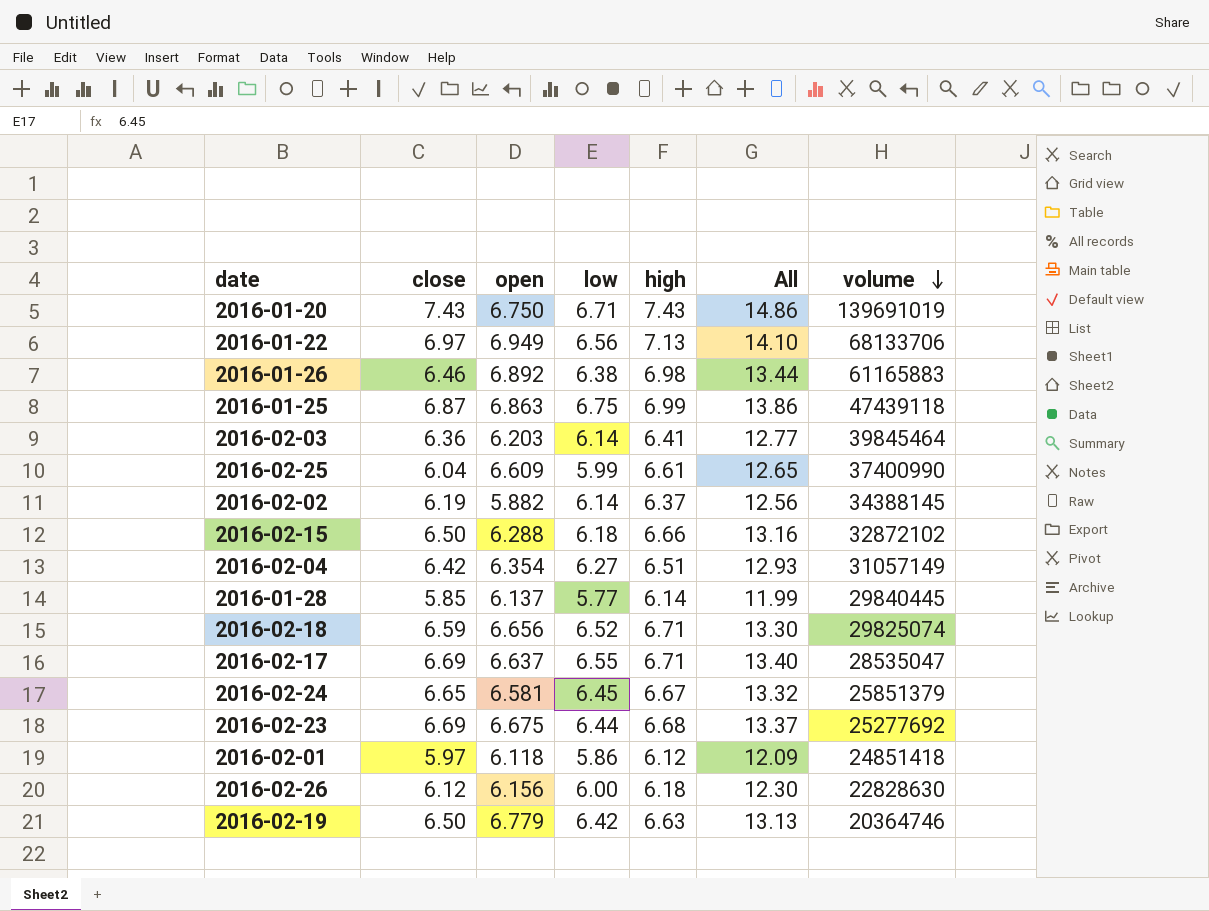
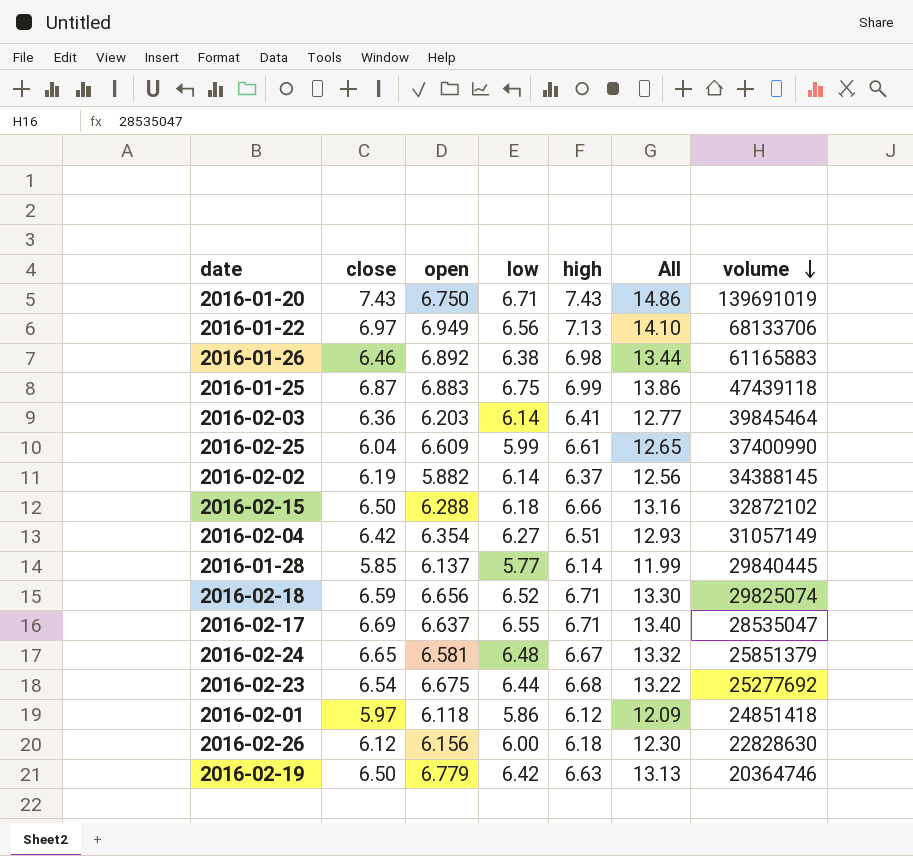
2016-01-25 | open: 6.863 -> 6.883
2016-02-24 | low: 6.45 -> 6.48
2016-02-23 | close: 6.69 -> 6.54
2016-02-23 | All: 13.37 -> 13.22

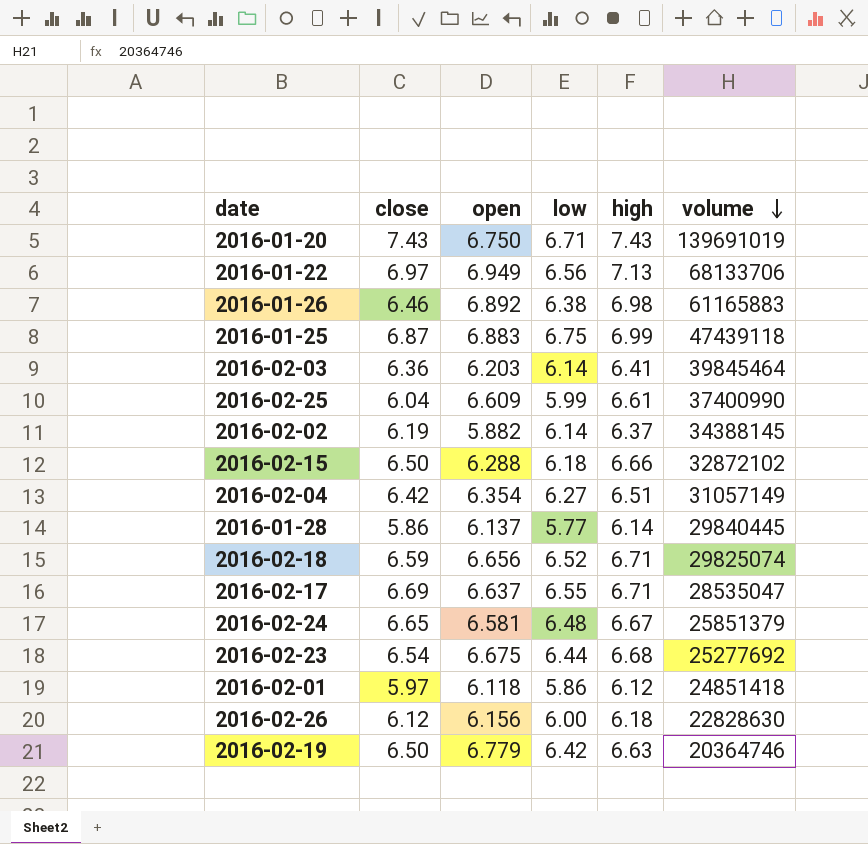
column All | formula: [close] + [high] -> none
2016-01-28 | close: 5.85 -> 5.86

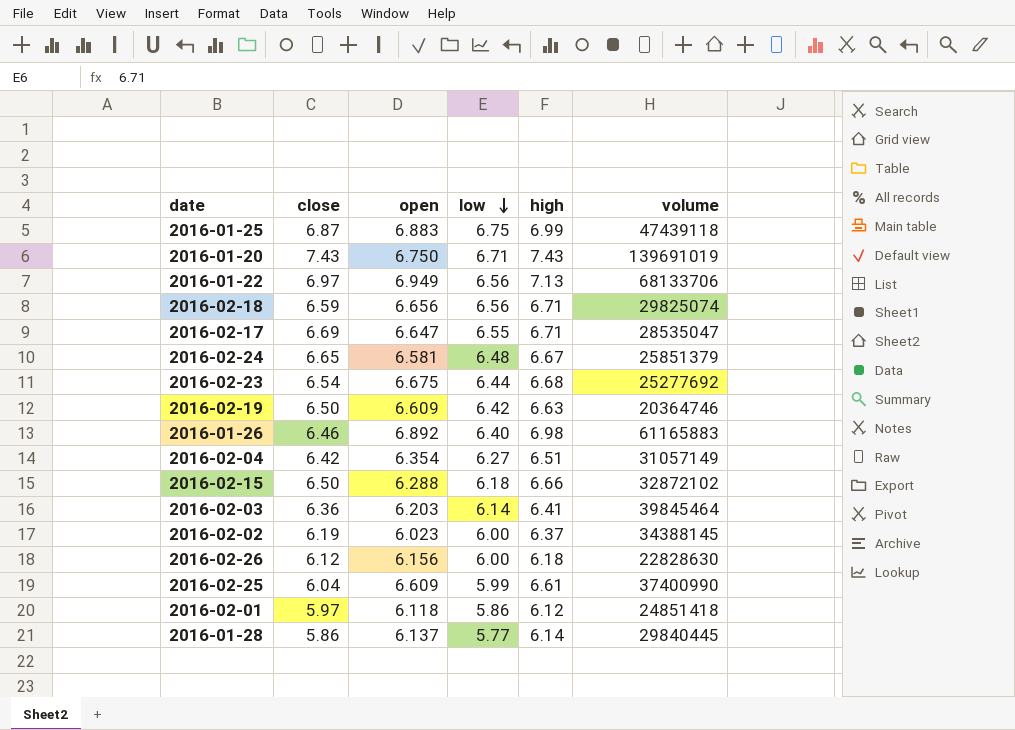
row order: volume descending -> low descending
2016-02-18 | low: 6.52 -> 6.56
2016-02-17 | open: 6.637 -> 6.647
2016-02-19 | open: 6.779 -> 6.609
2016-01-26 | low: 6.38 -> 6.40
2016-02-02 | open: 5.882 -> 6.023
2016-02-02 | low: 6.14 -> 6.00

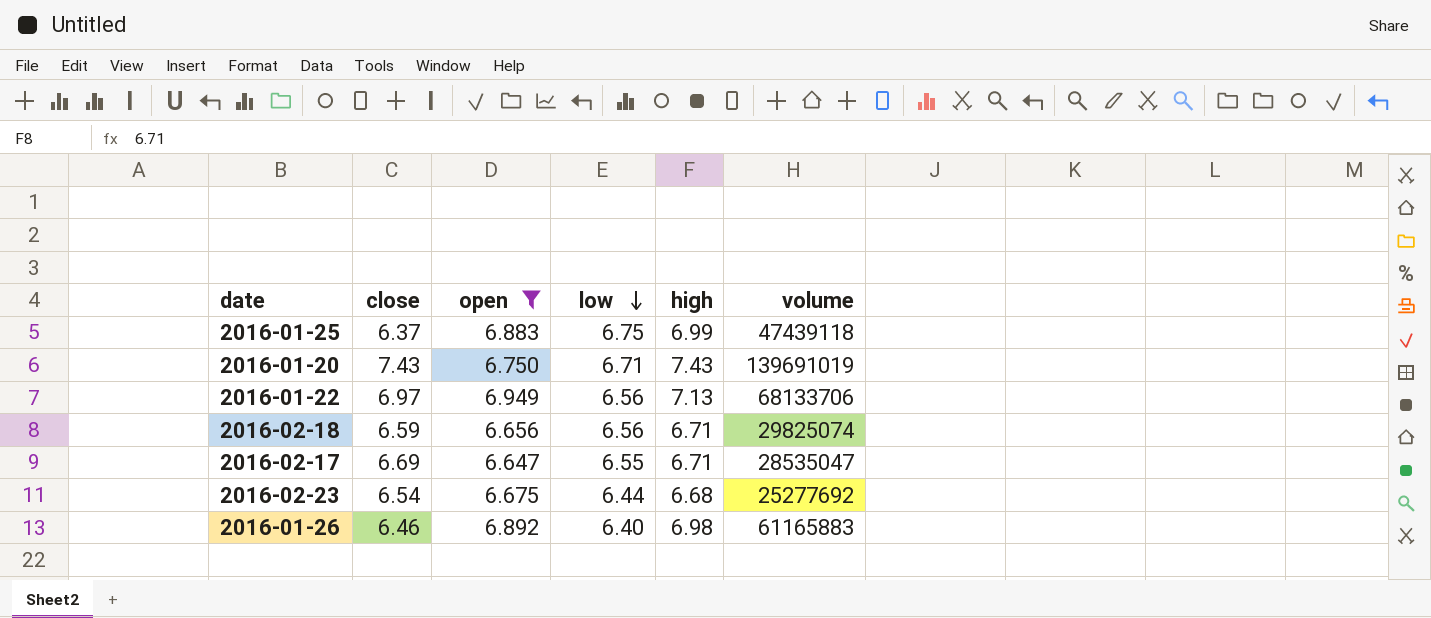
filter: none -> open >= 6.647
2016-01-25 | close: 6.87 -> 6.37

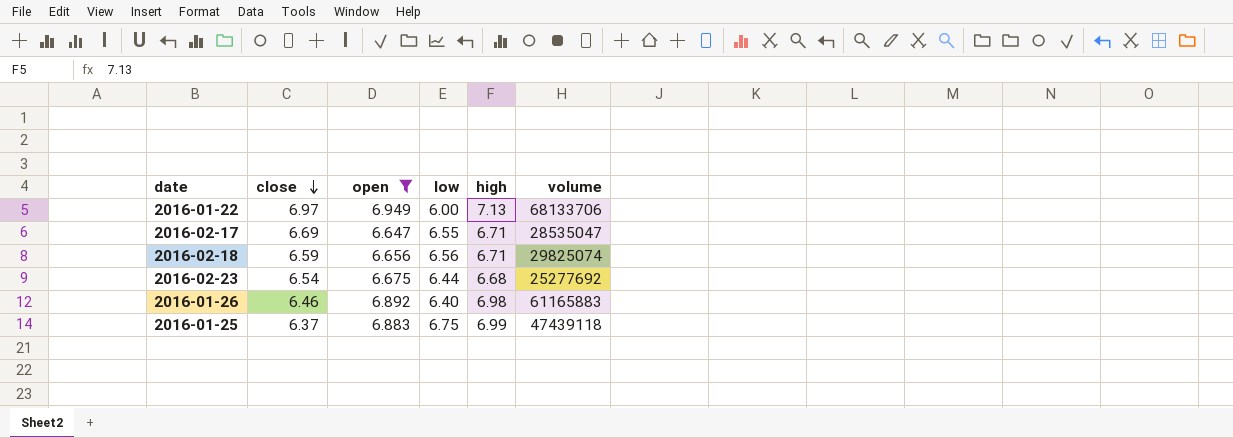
row order: low descending -> close descending
row 2016-01-20: 7.43 | 6.750 | 6.71 | 7.43 | 139691019 -> none
2016-01-22 | low: 6.56 -> 6.00

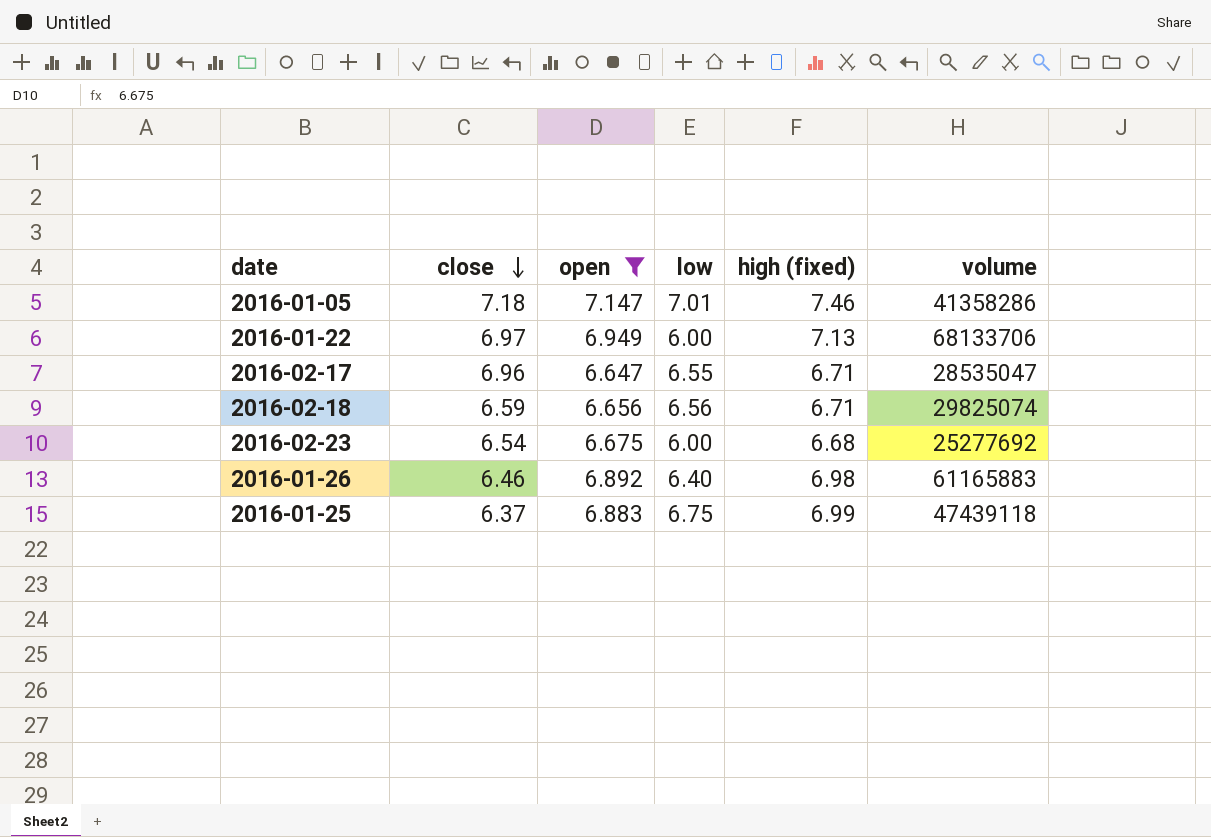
column name: high -> high (fixed)
row 2016-01-05: none -> 7.18 | 7.147 | 7.01 | 7.46 | 41358286
2016-02-17 | close: 6.69 -> 6.96
2016-02-23 | low: 6.44 -> 6.00

